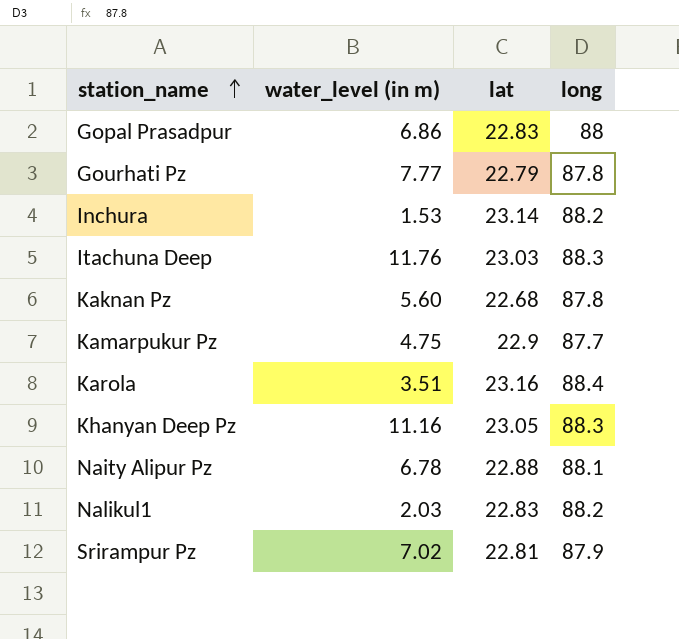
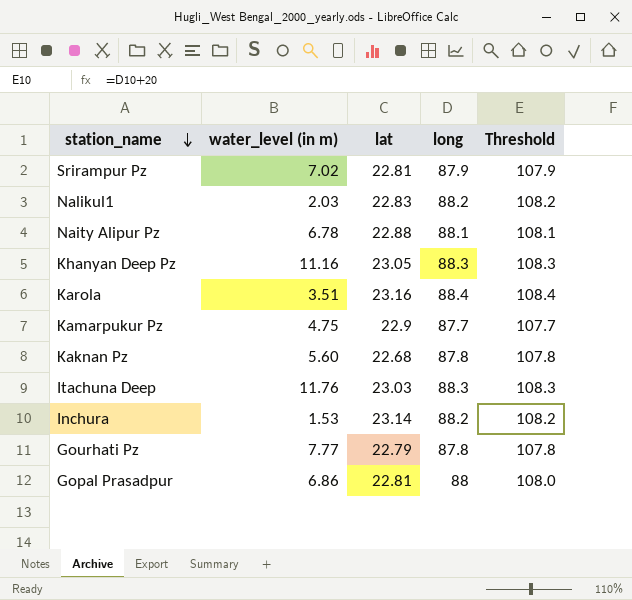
row order: station_name ascending -> station_name descending
column Threshold | formula: none -> [long] + 20
Gopal Prasadpur | lat: 22.83 -> 22.81

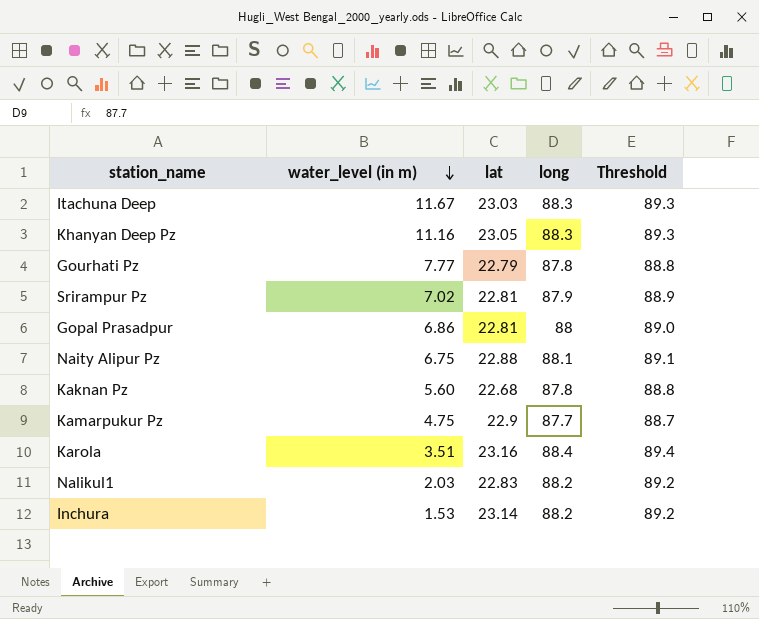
row order: station_name descending -> water_level (in m) descending
column Threshold | formula: [long] + 20 -> [long] + 1
Itachuna Deep | water_level (in m): 11.76 -> 11.67
Naity Alipur Pz | water_level (in m): 6.78 -> 6.75

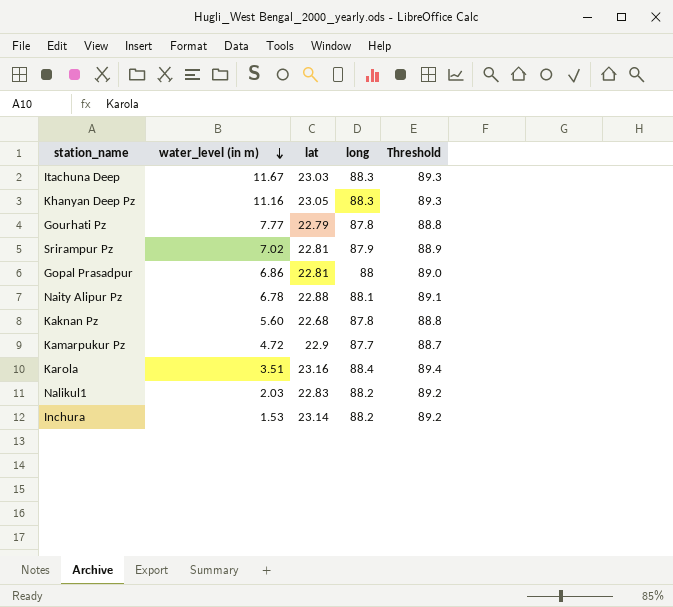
Naity Alipur Pz | water_level (in m): 6.75 -> 6.78
Kamarpukur Pz | water_level (in m): 4.75 -> 4.72

